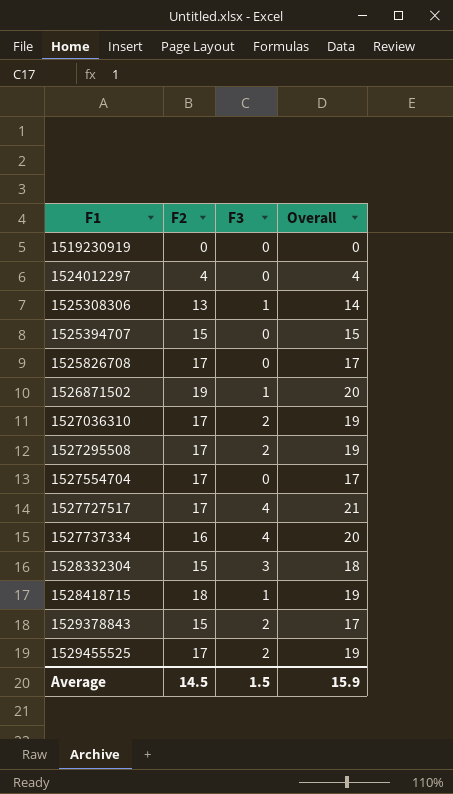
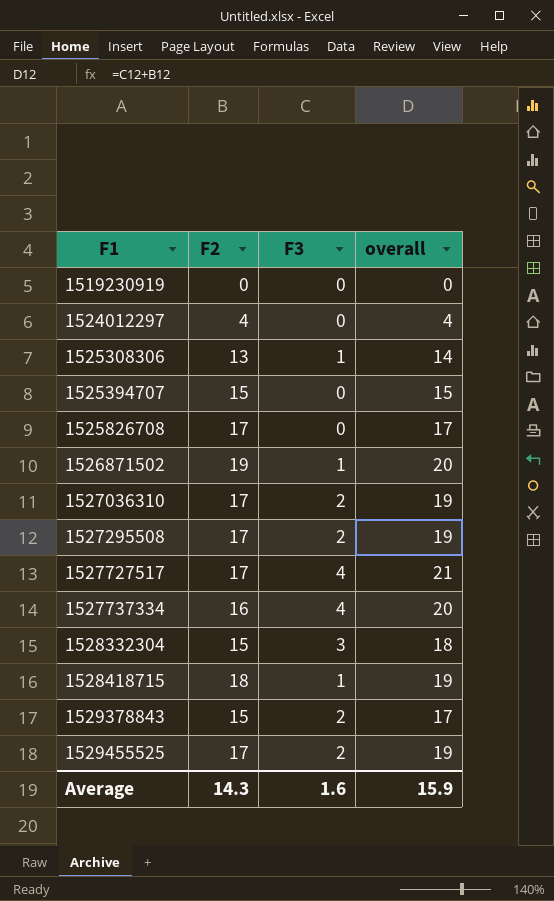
column name: Overall -> overall
row 1527554704: 17 | 0 | 17 -> none
Average | F2: 14.5 -> 14.3
Average | F3: 1.5 -> 1.6

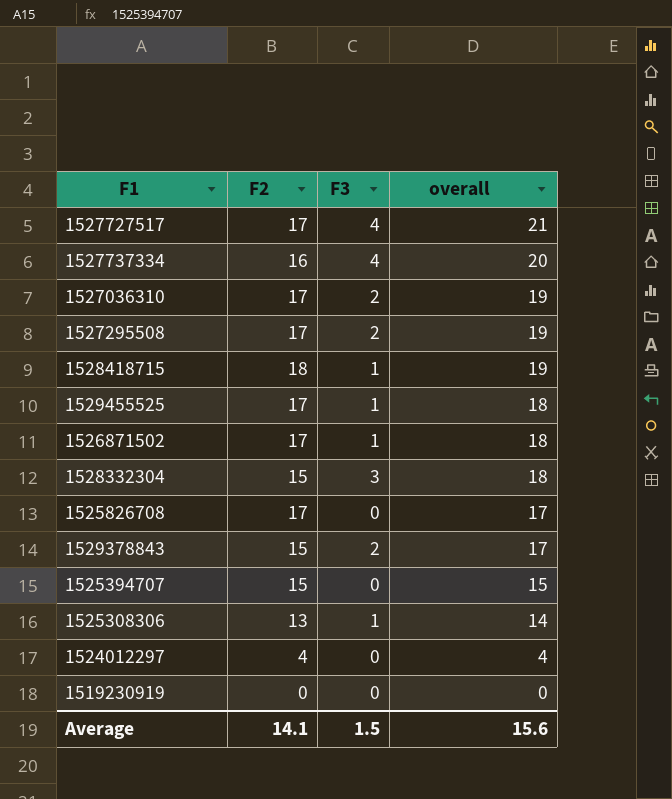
row order: F1 ascending -> overall descending
1529455525 | F3: 2 -> 1
1529455525 | overall: 19 -> 18
1526871502 | F2: 19 -> 17
1526871502 | overall: 20 -> 18
Average | F2: 14.3 -> 14.1
Average | F3: 1.6 -> 1.5
Average | overall: 15.9 -> 15.6

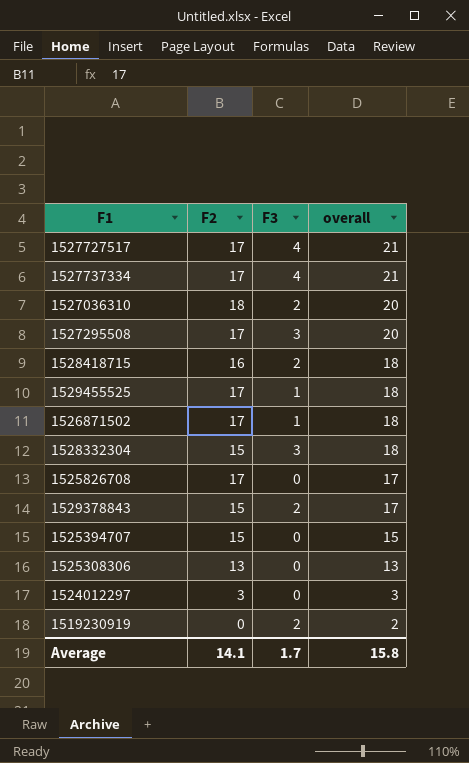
1527737334 | F2: 16 -> 17
1527737334 | overall: 20 -> 21
1527036310 | F2: 17 -> 18
1527036310 | overall: 19 -> 20
1527295508 | F3: 2 -> 3
1527295508 | overall: 19 -> 20
1528418715 | F2: 18 -> 16
1528418715 | F3: 1 -> 2
1528418715 | overall: 19 -> 18
1525308306 | F3: 1 -> 0
1525308306 | overall: 14 -> 13
1524012297 | F2: 4 -> 3
1524012297 | overall: 4 -> 3
1519230919 | F3: 0 -> 2
1519230919 | overall: 0 -> 2
Average | F3: 1.5 -> 1.7
Average | overall: 15.6 -> 15.8

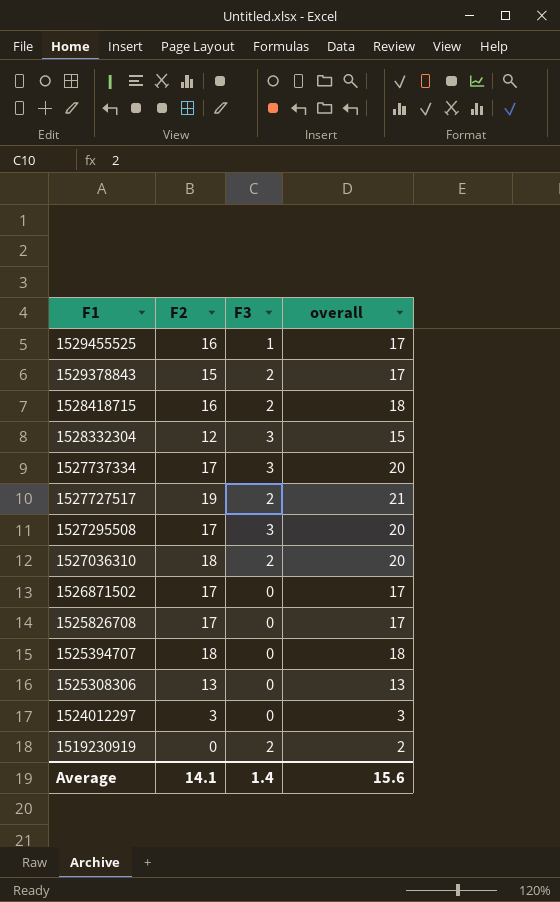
row order: overall descending -> F1 descending
1529455525 | F2: 17 -> 16
1529455525 | overall: 18 -> 17
1528332304 | F2: 15 -> 12
1528332304 | overall: 18 -> 15
1527737334 | F3: 4 -> 3
1527737334 | overall: 21 -> 20
1527727517 | F2: 17 -> 19
1527727517 | F3: 4 -> 2
1526871502 | F3: 1 -> 0
1526871502 | overall: 18 -> 17
1525394707 | F2: 15 -> 18
1525394707 | overall: 15 -> 18
Average | F3: 1.7 -> 1.4
Average | overall: 15.8 -> 15.6

